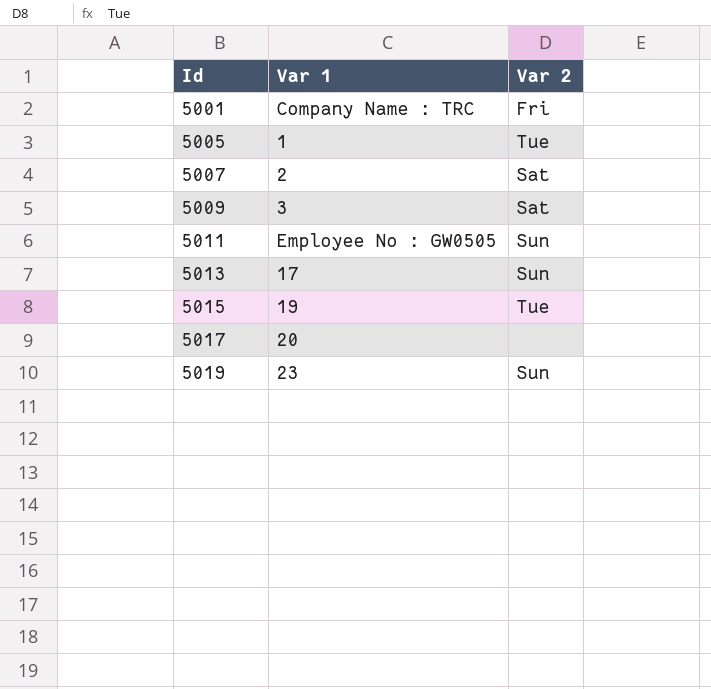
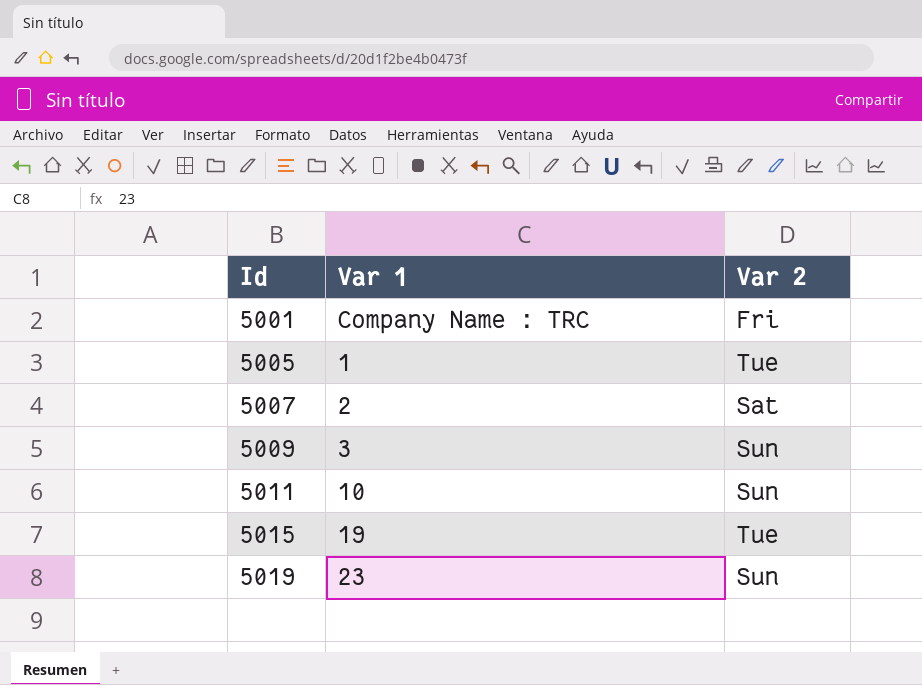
row 5013: 17 | Sun -> none
row 5017: 20 | none -> none
5009 | Var 2: Sat -> Sun
5011 | Var 1: Employee No : GW0505 -> 10

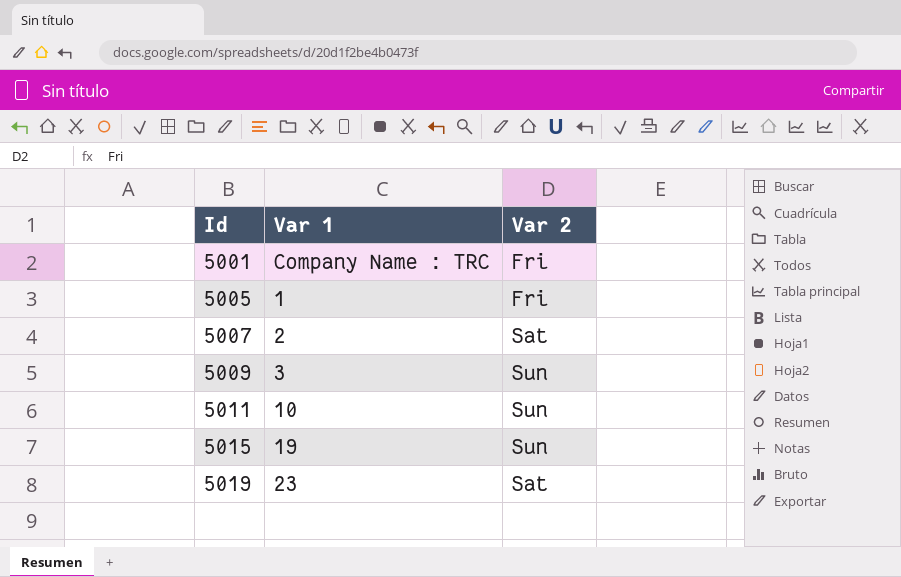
5005 | Var 2: Tue -> Fri
5015 | Var 2: Tue -> Sun
5019 | Var 2: Sun -> Sat

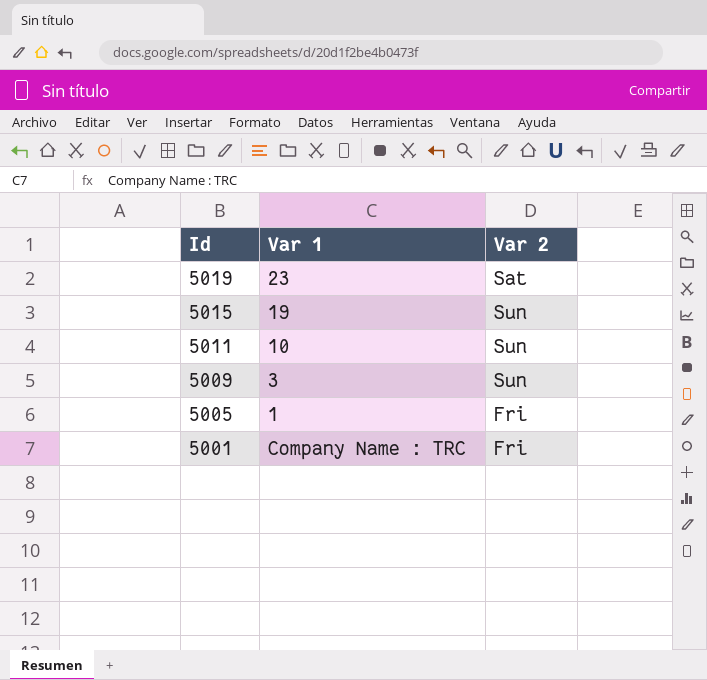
row order: Id ascending -> Id descending
row 5007: 2 | Sat -> none

